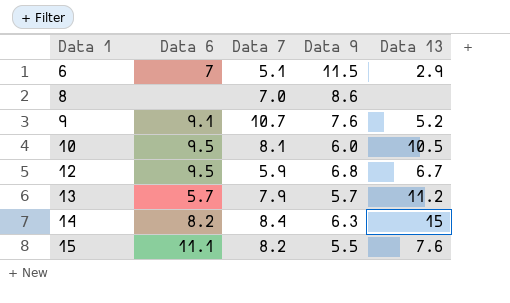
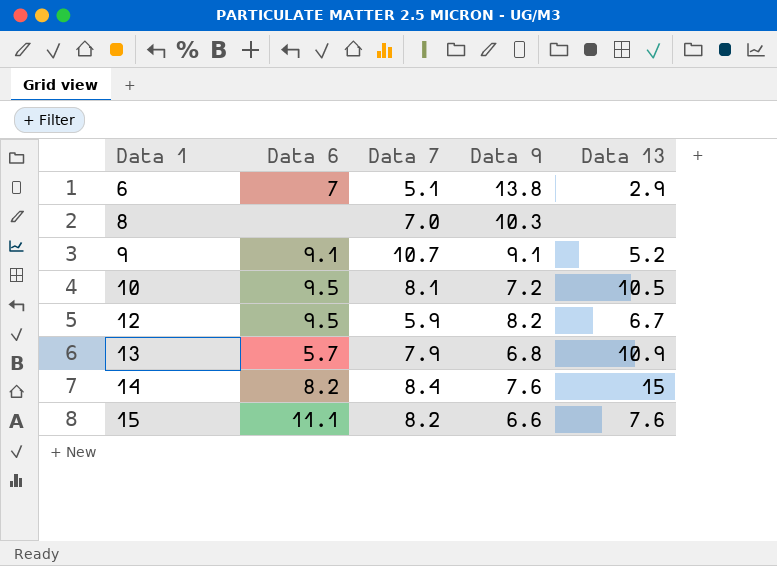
6 | Data 9: 11.5 -> 13.8
8 | Data 9: 8.6 -> 10.3
9 | Data 9: 7.6 -> 9.1
10 | Data 9: 6.0 -> 7.2
12 | Data 9: 6.8 -> 8.2
13 | Data 9: 5.7 -> 6.8
13 | Data 13: 11.2 -> 10.9
14 | Data 9: 6.3 -> 7.6
15 | Data 9: 5.5 -> 6.6

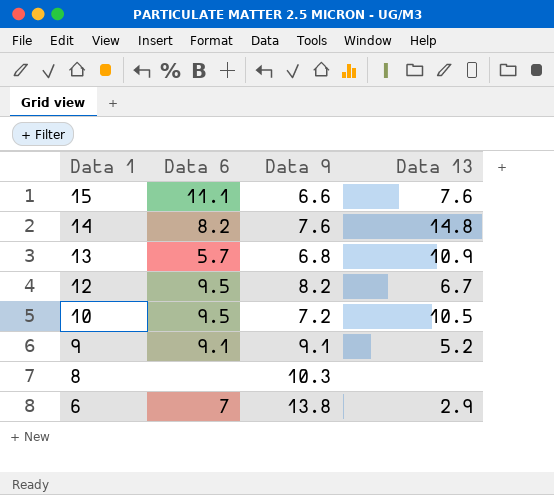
row order: Data 1 ascending -> Data 1 descending
column Data 7 | position: 3 -> none
14 | Data 13: 15 -> 14.8

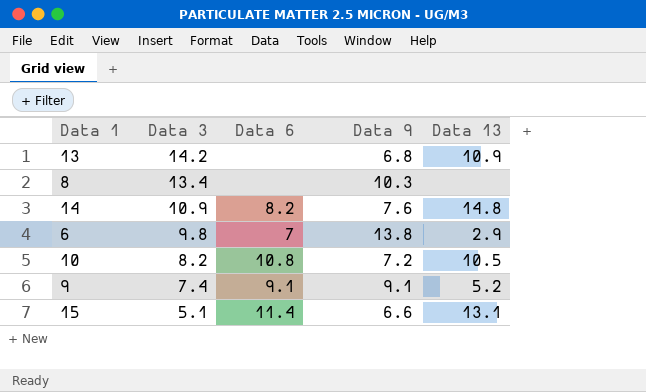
row order: Data 1 descending -> Data 3 descending
column Data 3 | position: none -> 2
row 12: 9.5 | 8.2 | 6.7 -> none
13 | Data 6: 5.7 -> none
10 | Data 6: 9.5 -> 10.8
15 | Data 6: 11.1 -> 11.4
15 | Data 13: 7.6 -> 13.1

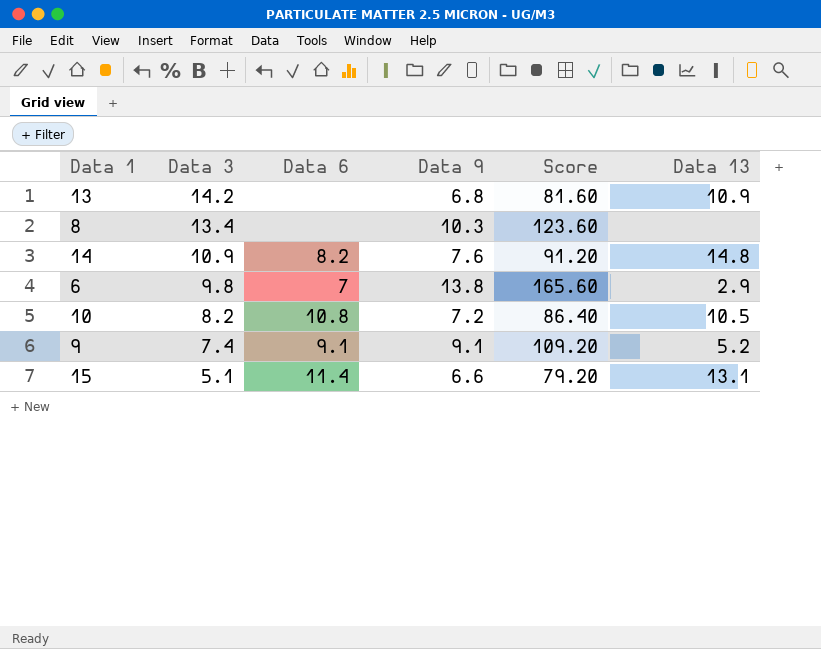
column Score | formula: none -> [Data 9] * 12

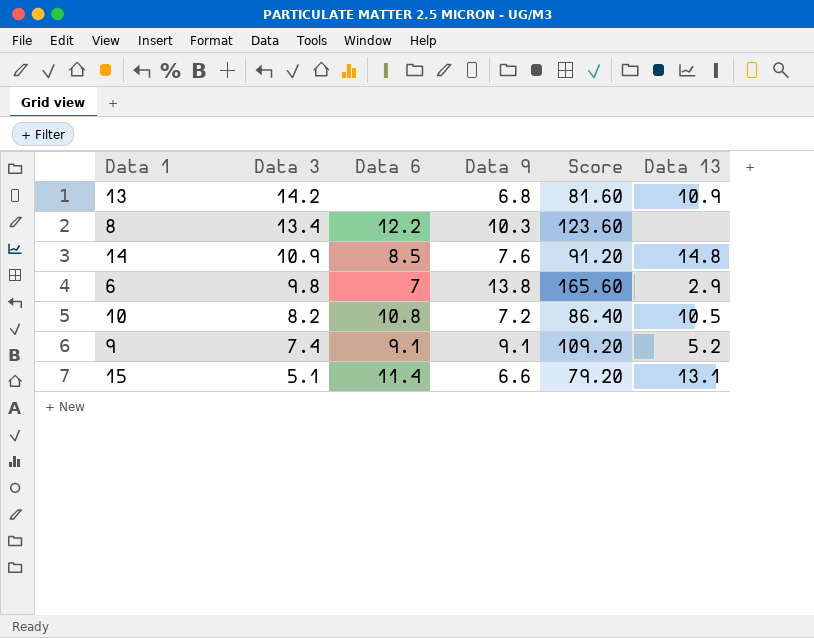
8 | Data 6: none -> 12.2
14 | Data 6: 8.2 -> 8.5

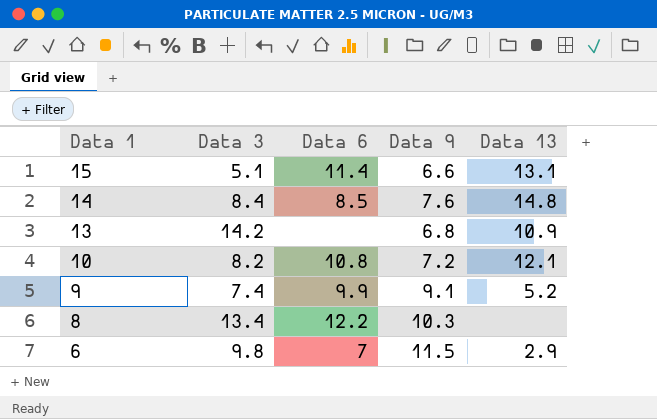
row order: Data 3 descending -> Data 1 descending
column Score | formula: [Data 9] * 12 -> none
14 | Data 3: 10.9 -> 8.4
10 | Data 13: 10.5 -> 12.1
9 | Data 6: 9.1 -> 9.9
6 | Data 9: 13.8 -> 11.5

